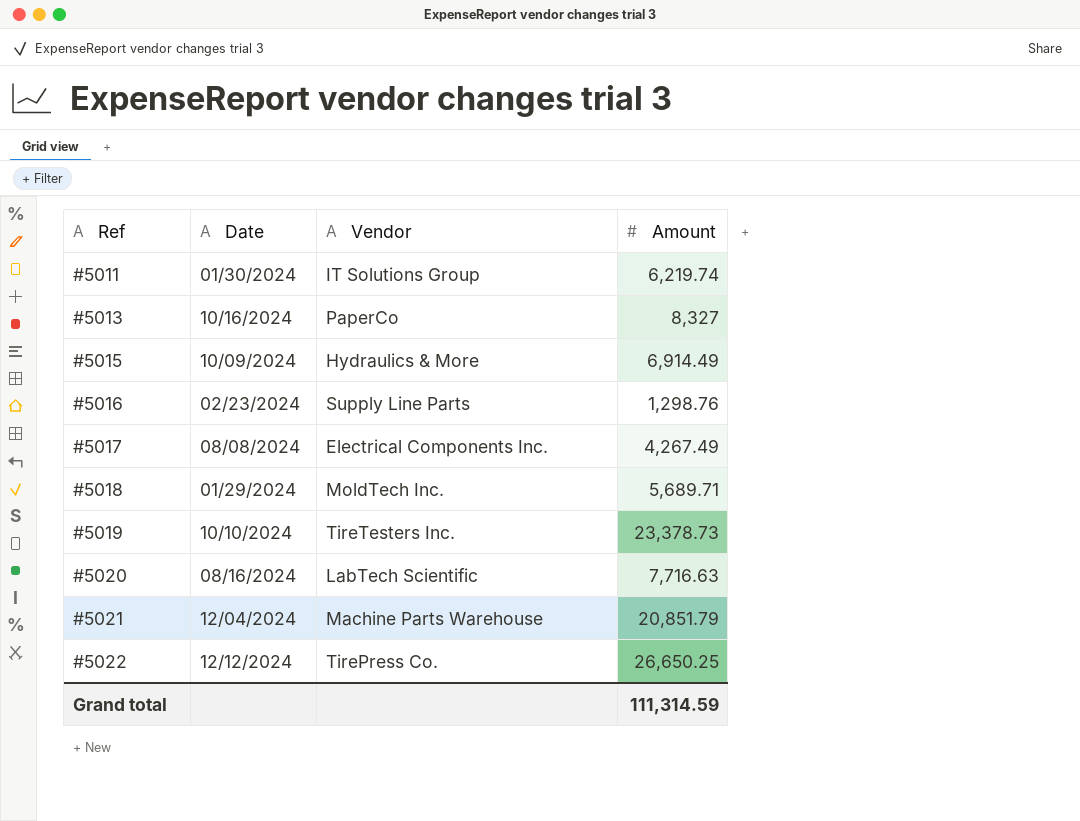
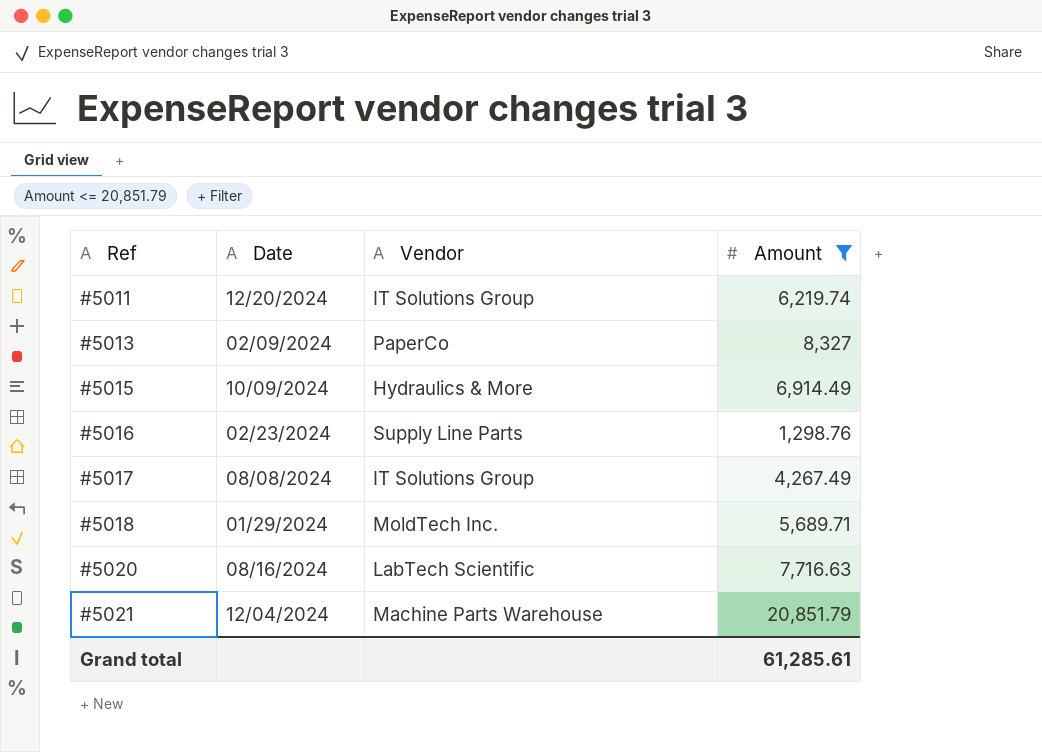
filter: none -> Amount <= 20,851.79
#5011 | Date: 01/30/2024 -> 12/20/2024
#5013 | Date: 10/16/2024 -> 02/09/2024
#5017 | Vendor: Electrical Components Inc. -> IT Solutions Group
Grand total | Amount: 111,314.59 -> 61,285.61

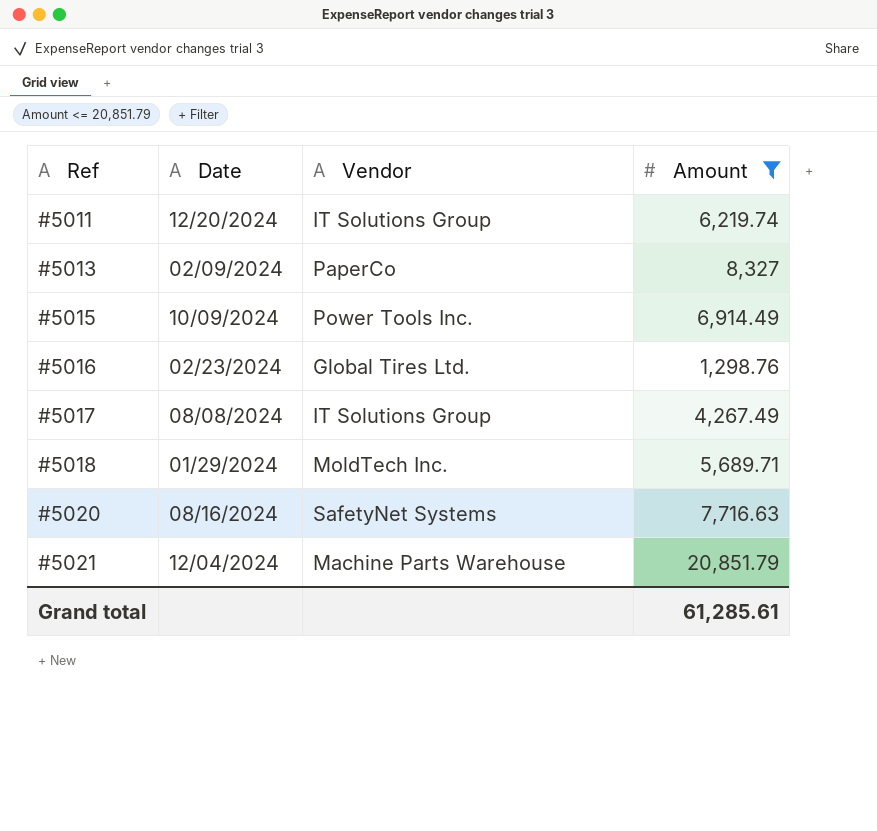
#5015 | Vendor: Hydraulics & More -> Power Tools Inc.
#5016 | Vendor: Supply Line Parts -> Global Tires Ltd.
#5020 | Vendor: LabTech Scientific -> SafetyNet Systems

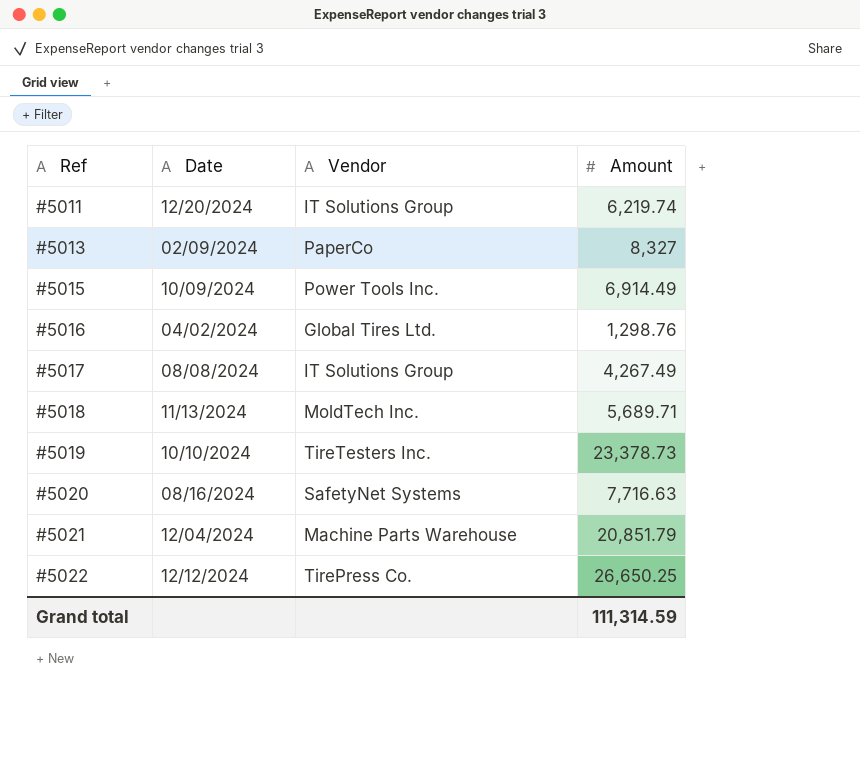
filter: Amount <= 20,851.79 -> none
#5016 | Date: 02/23/2024 -> 04/02/2024
#5018 | Date: 01/29/2024 -> 11/13/2024
Grand total | Amount: 61,285.61 -> 111,314.59

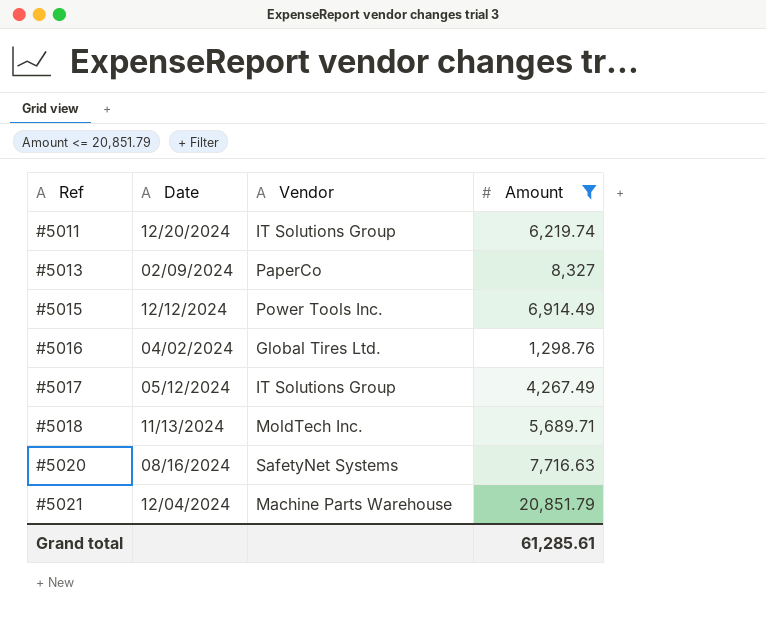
filter: none -> Amount <= 20,851.79
#5015 | Date: 10/09/2024 -> 12/12/2024
#5017 | Date: 08/08/2024 -> 05/12/2024
Grand total | Amount: 111,314.59 -> 61,285.61

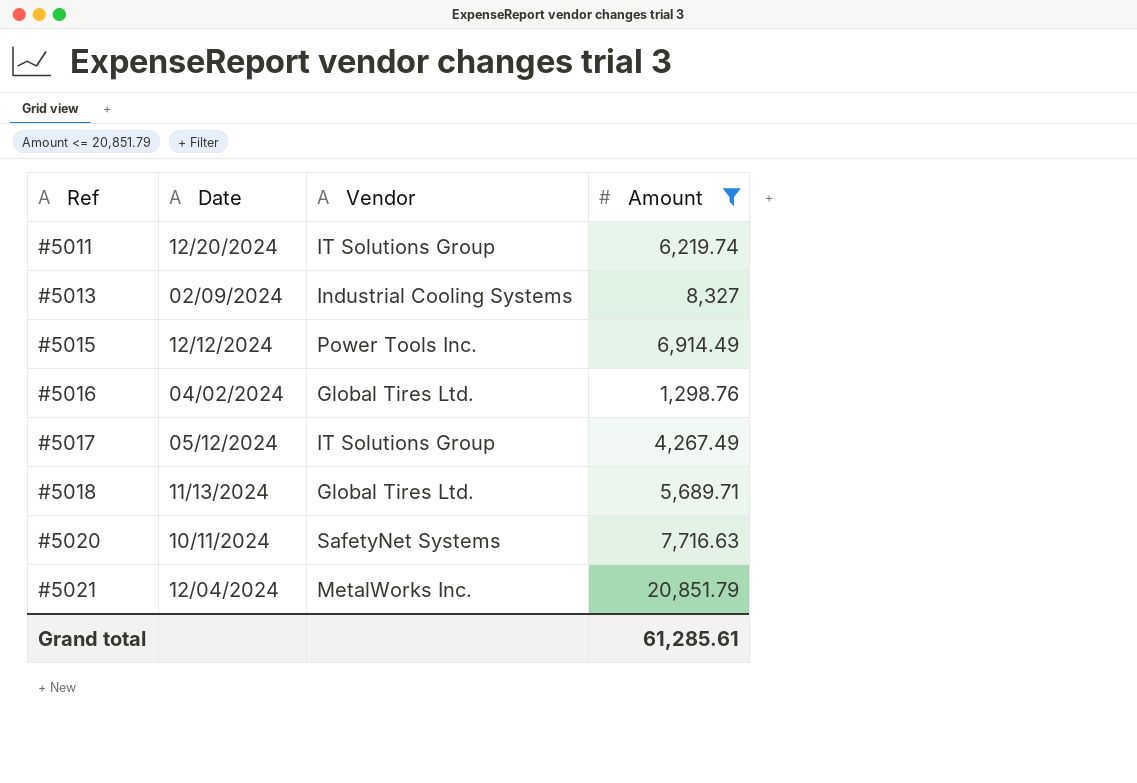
#5013 | Vendor: PaperCo -> Industrial Cooling Systems
#5018 | Vendor: MoldTech Inc. -> Global Tires Ltd.
#5020 | Date: 08/16/2024 -> 10/11/2024
#5021 | Vendor: Machine Parts Warehouse -> MetalWorks Inc.

